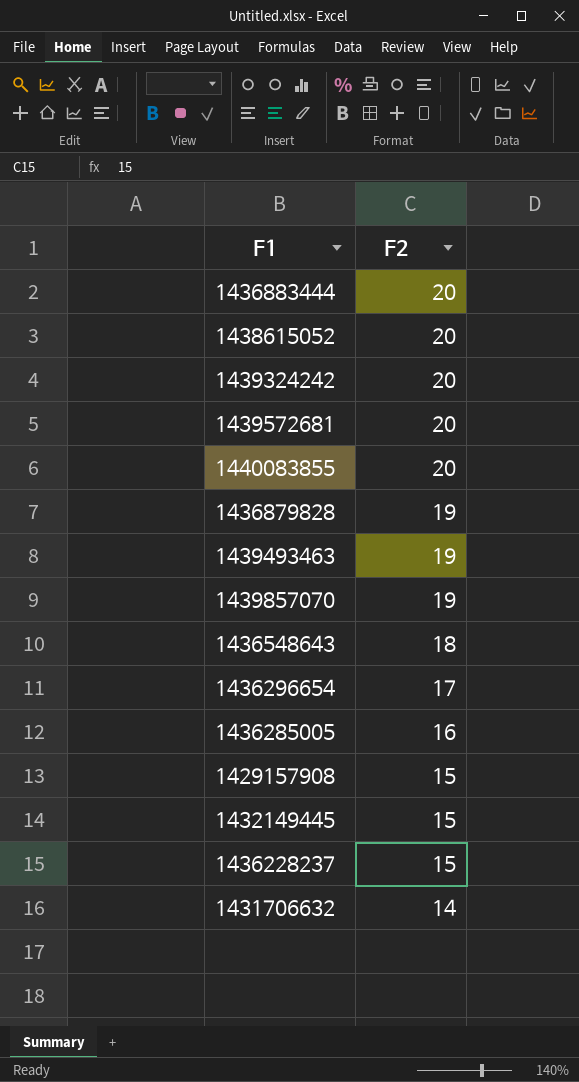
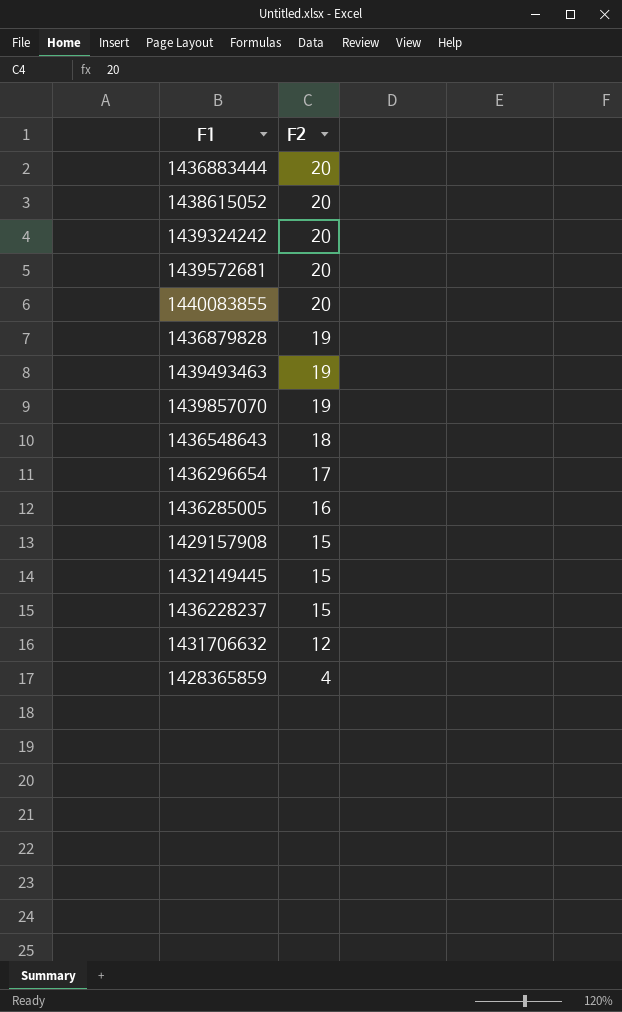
1431706632 | F2: 14 -> 12
row 1428365859: none -> 4

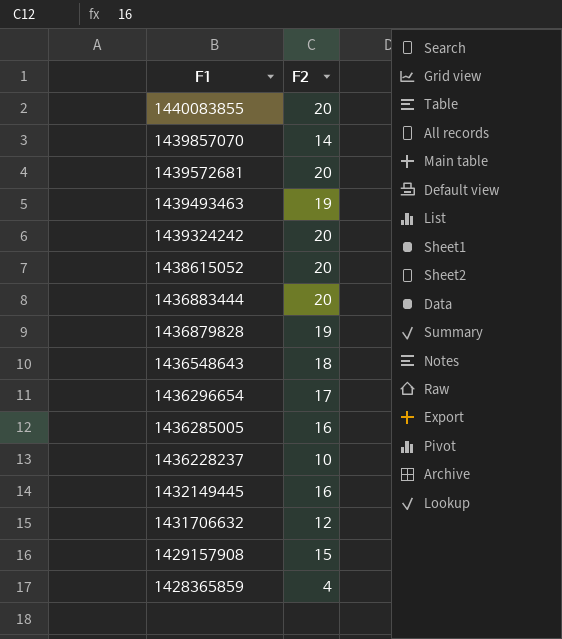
row order: F2 descending -> F1 descending
1439857070 | F2: 19 -> 14
1436228237 | F2: 15 -> 10
1432149445 | F2: 15 -> 16

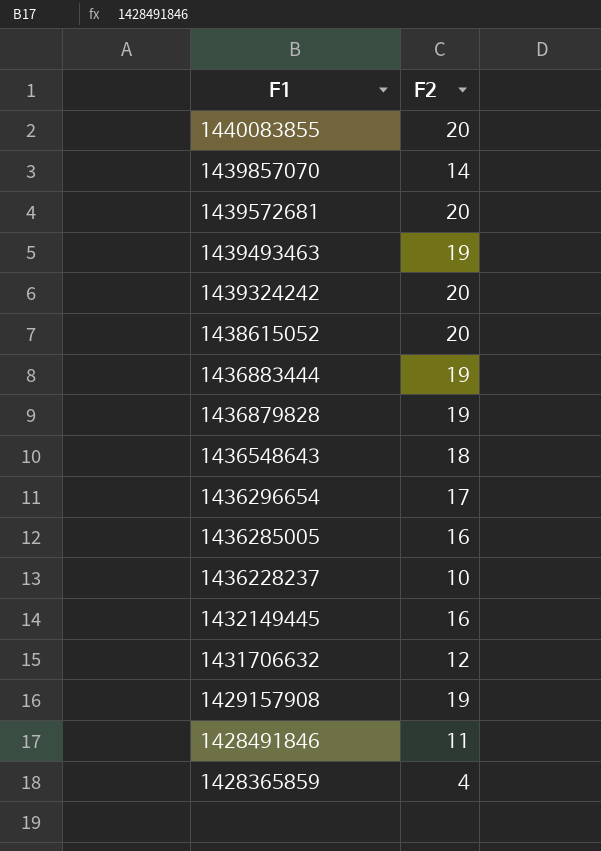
1436883444 | F2: 20 -> 19
1429157908 | F2: 15 -> 19
row 1428491846: none -> 11

